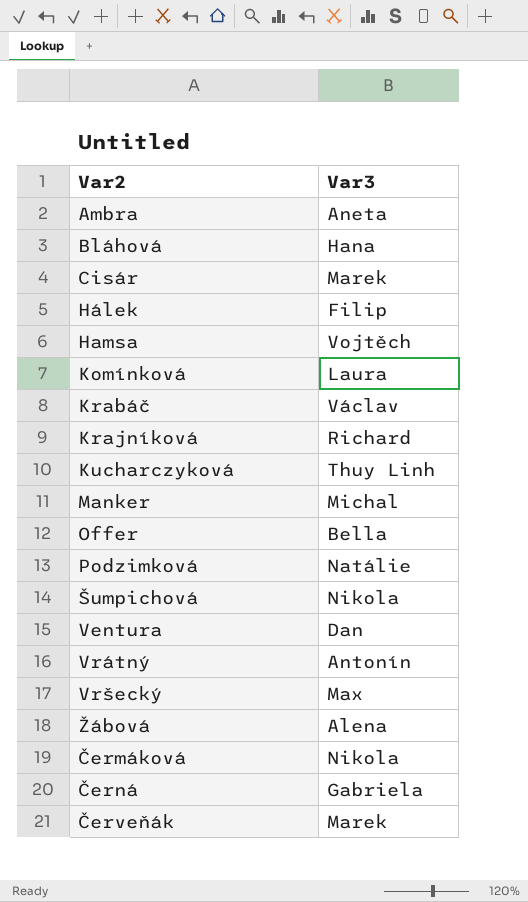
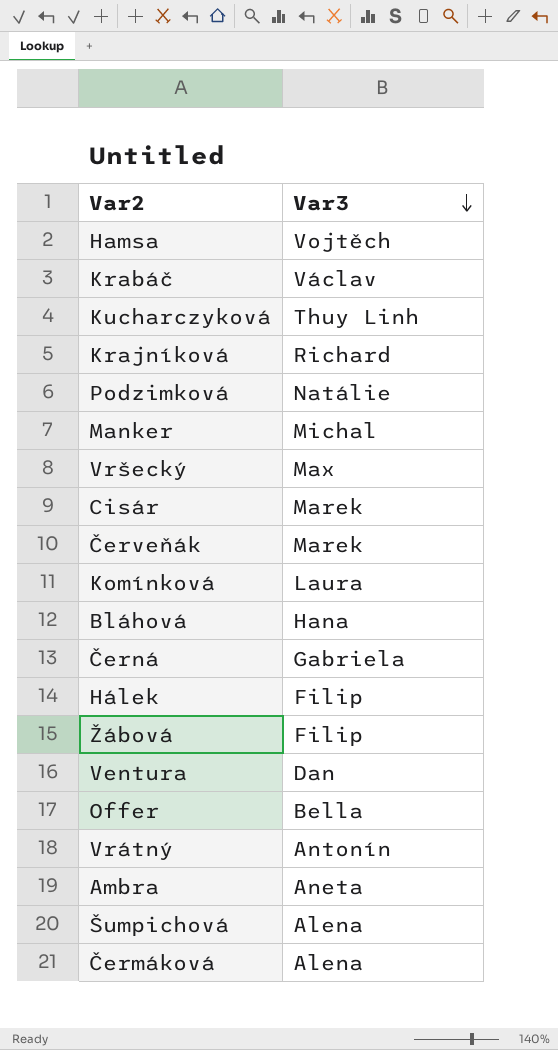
row order: none -> Var3 descending
Žábová | Var3: Alena -> Filip
Šumpichová | Var3: Nikola -> Alena
Čermáková | Var3: Nikola -> Alena

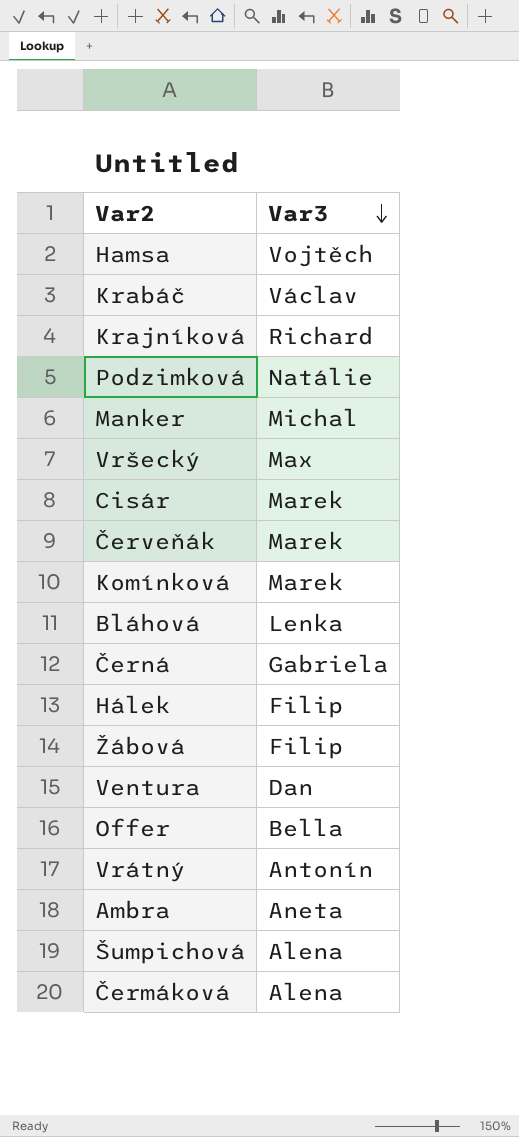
row Kucharczyková: Thuy Linh -> none
Komínková | Var3: Laura -> Marek
Bláhová | Var3: Hana -> Lenka

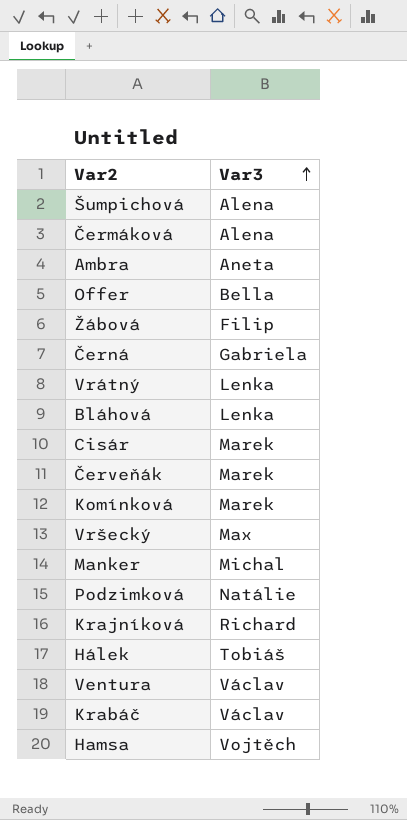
row order: Var3 descending -> Var3 ascending
Vrátný | Var3: Antonín -> Lenka
Hálek | Var3: Filip -> Tobiáš
Ventura | Var3: Dan -> Václav

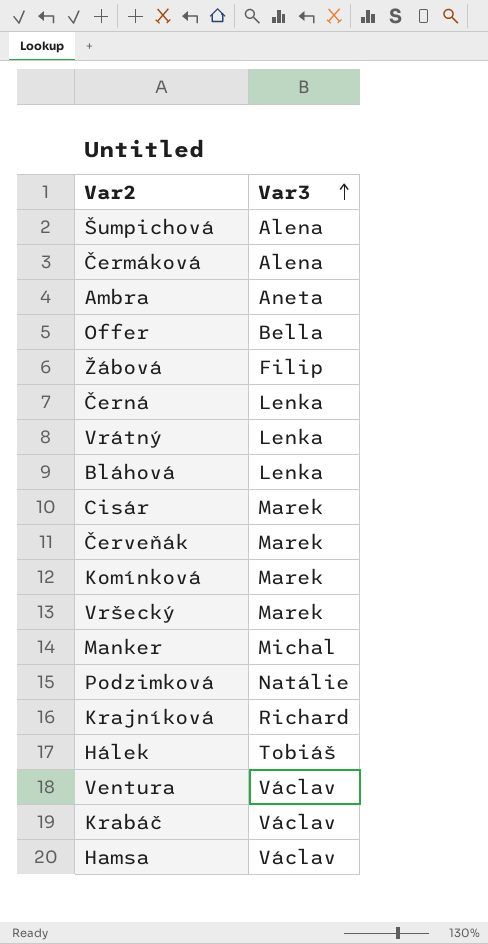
Černá | Var3: Gabriela -> Lenka
Vršecký | Var3: Max -> Marek
Hamsa | Var3: Vojtěch -> Václav

